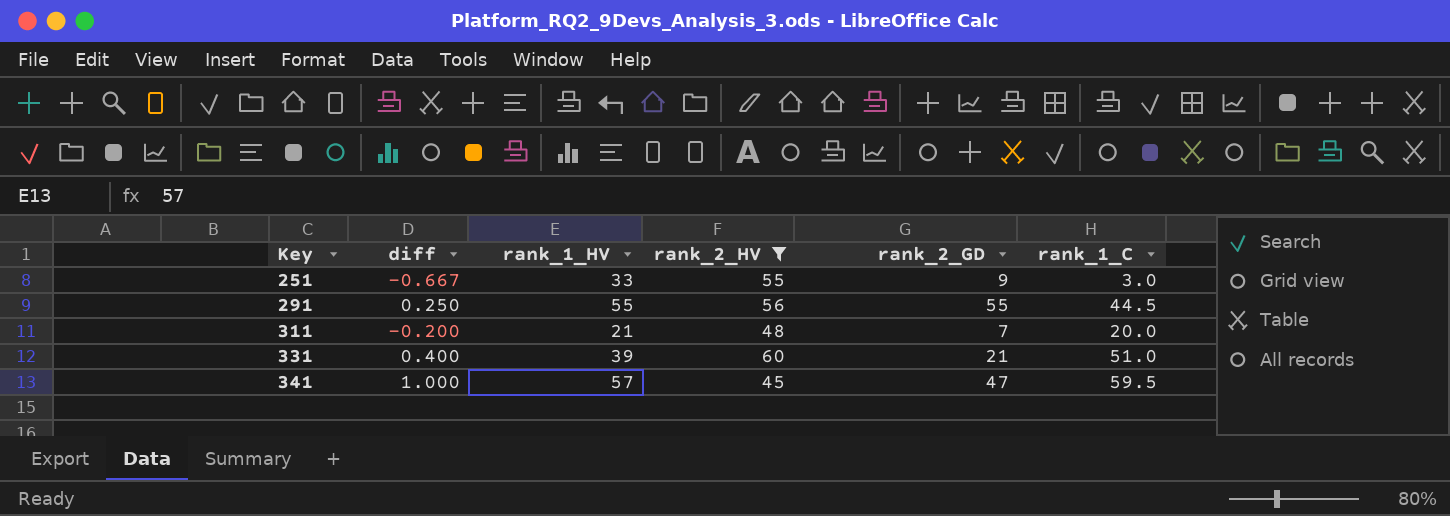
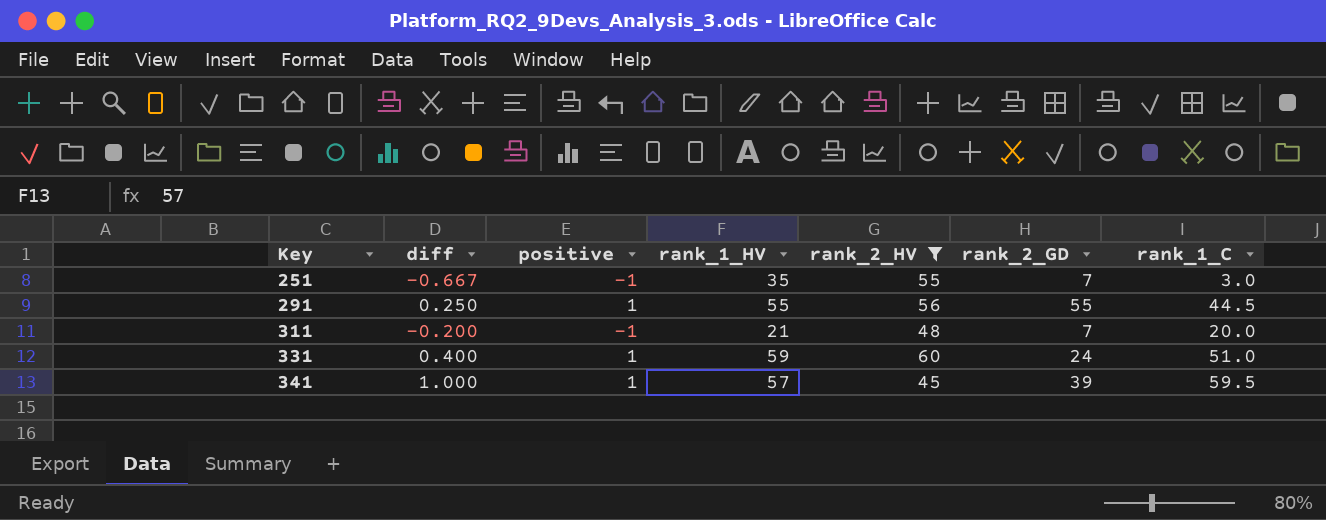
column positive | position: none -> 3
251 | rank_1_HV: 33 -> 35
251 | rank_2_GD: 9 -> 7
331 | rank_1_HV: 39 -> 59
331 | rank_2_GD: 21 -> 24
341 | rank_2_GD: 47 -> 39

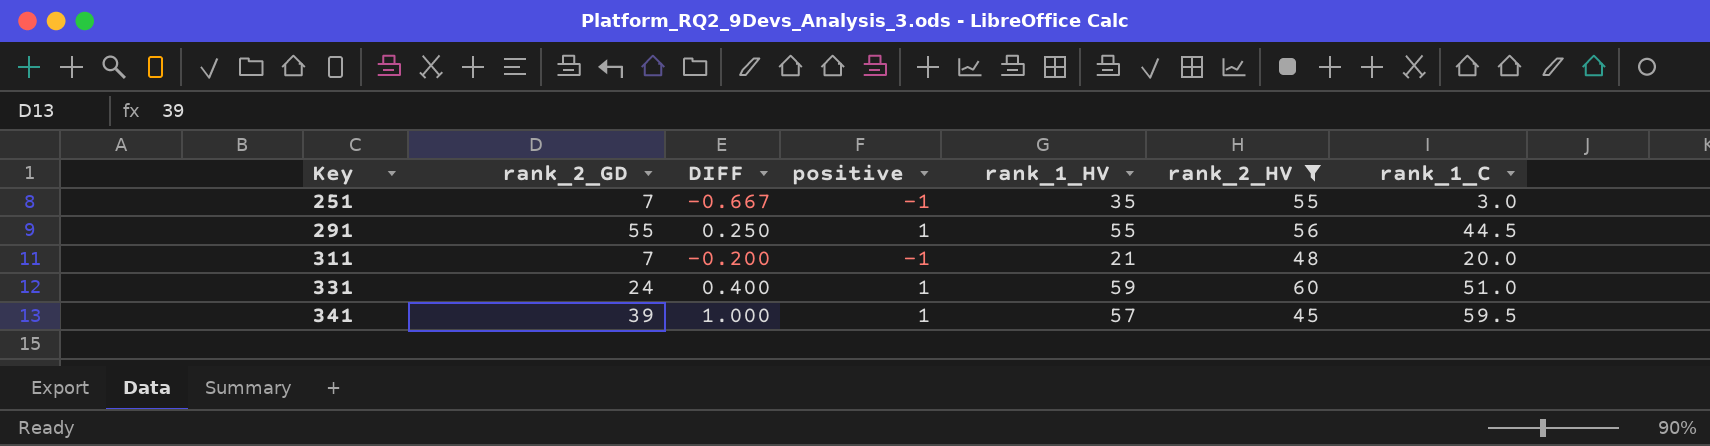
column rank_2_GD | position: 6 -> 2
column name: diff -> DIFF

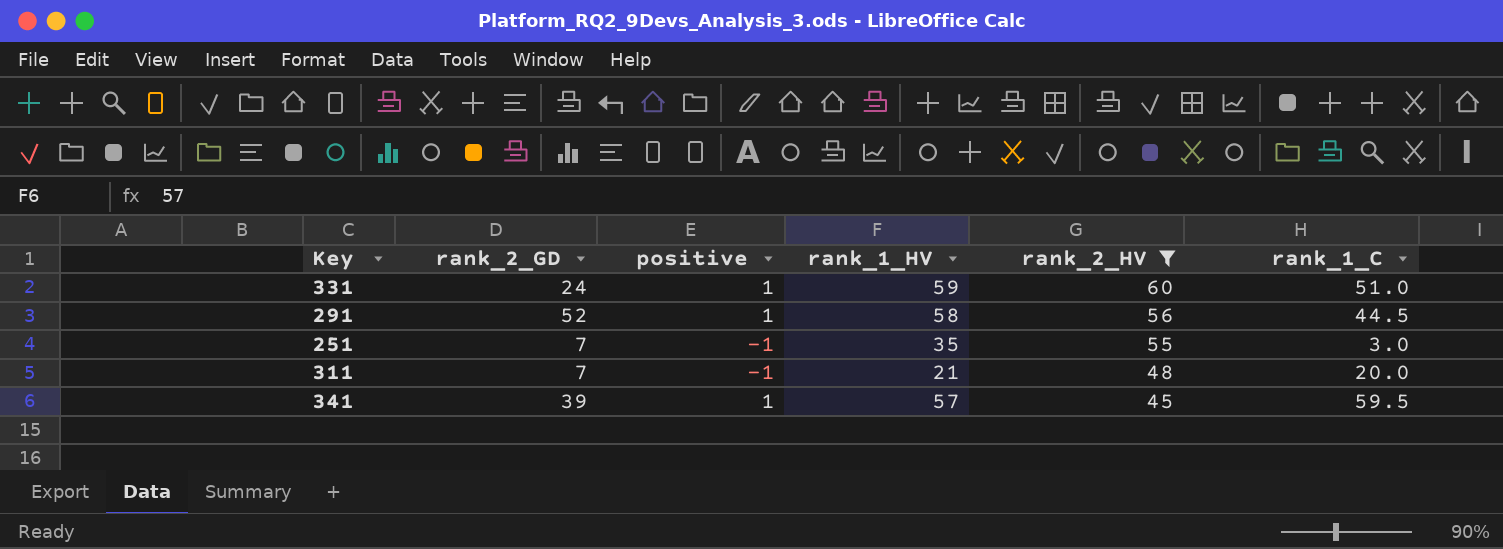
row order: Key ascending -> rank_2_HV descending
column DIFF | position: 3 -> none
291 | rank_2_GD: 55 -> 52
291 | rank_1_HV: 55 -> 58

